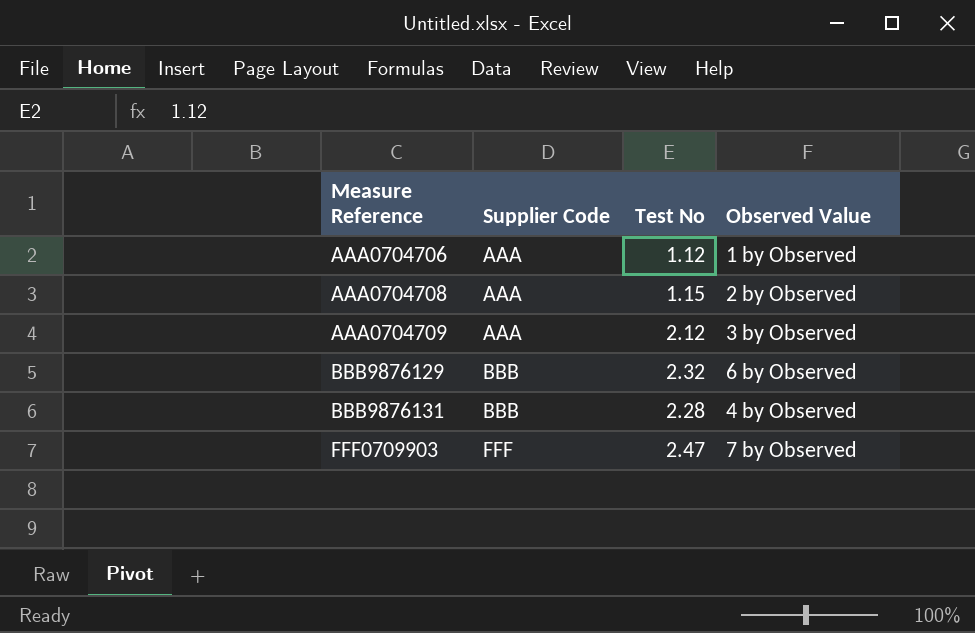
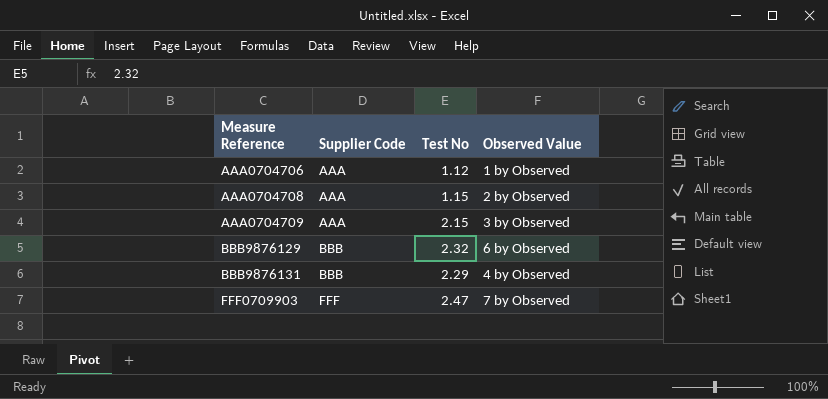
AAA0704709 | Test No: 2.12 -> 2.15
BBB9876131 | Test No: 2.28 -> 2.29

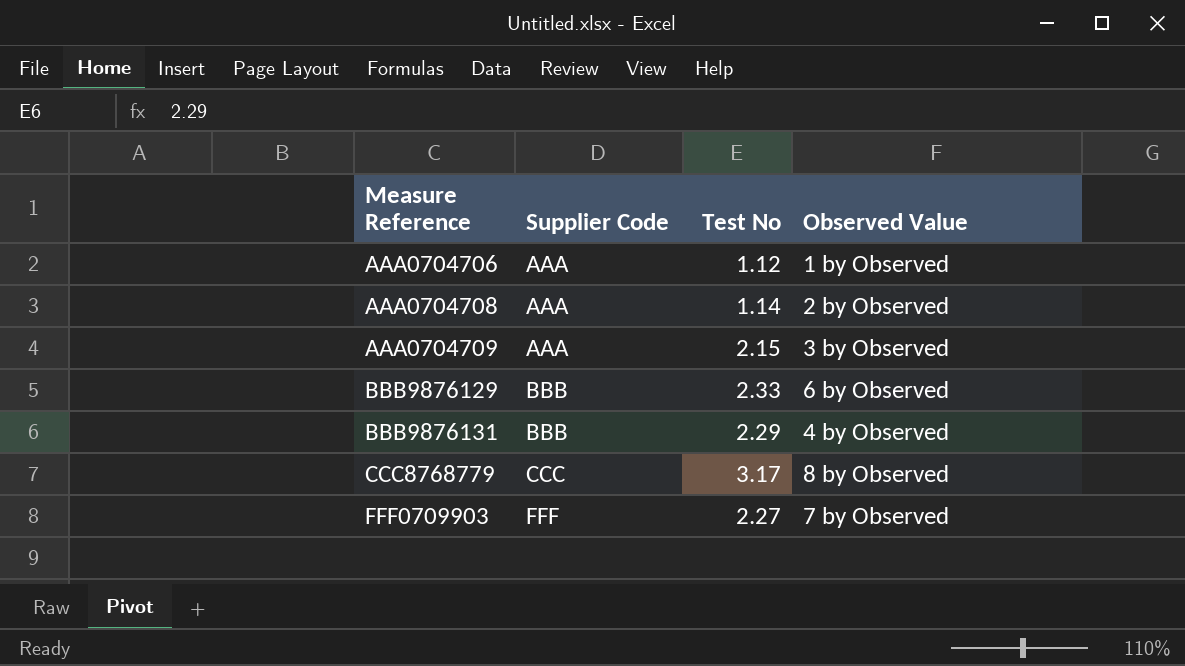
AAA0704708 | Test No: 1.15 -> 1.14
BBB9876129 | Test No: 2.32 -> 2.33
row CCC8768779: none -> CCC | 3.17 | 8 by Observed
FFF0709903 | Test No: 2.47 -> 2.27

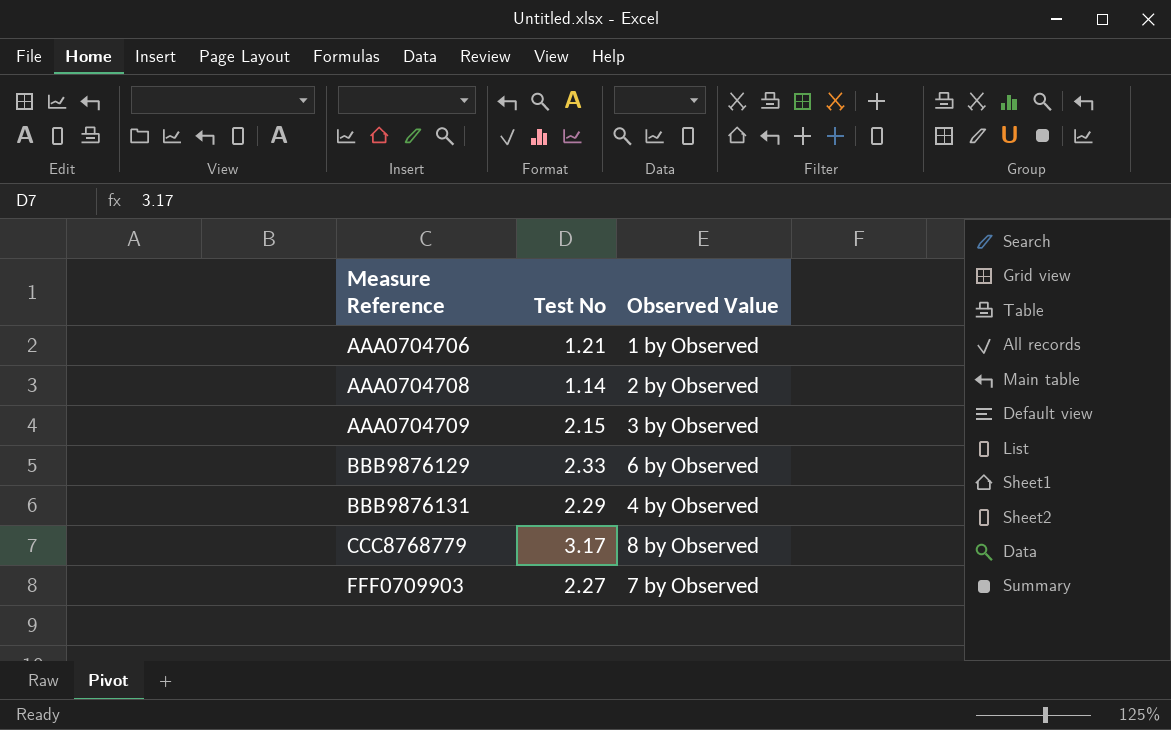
column Supplier Code | position: 2 -> none
AAA0704706 | Test No: 1.12 -> 1.21

